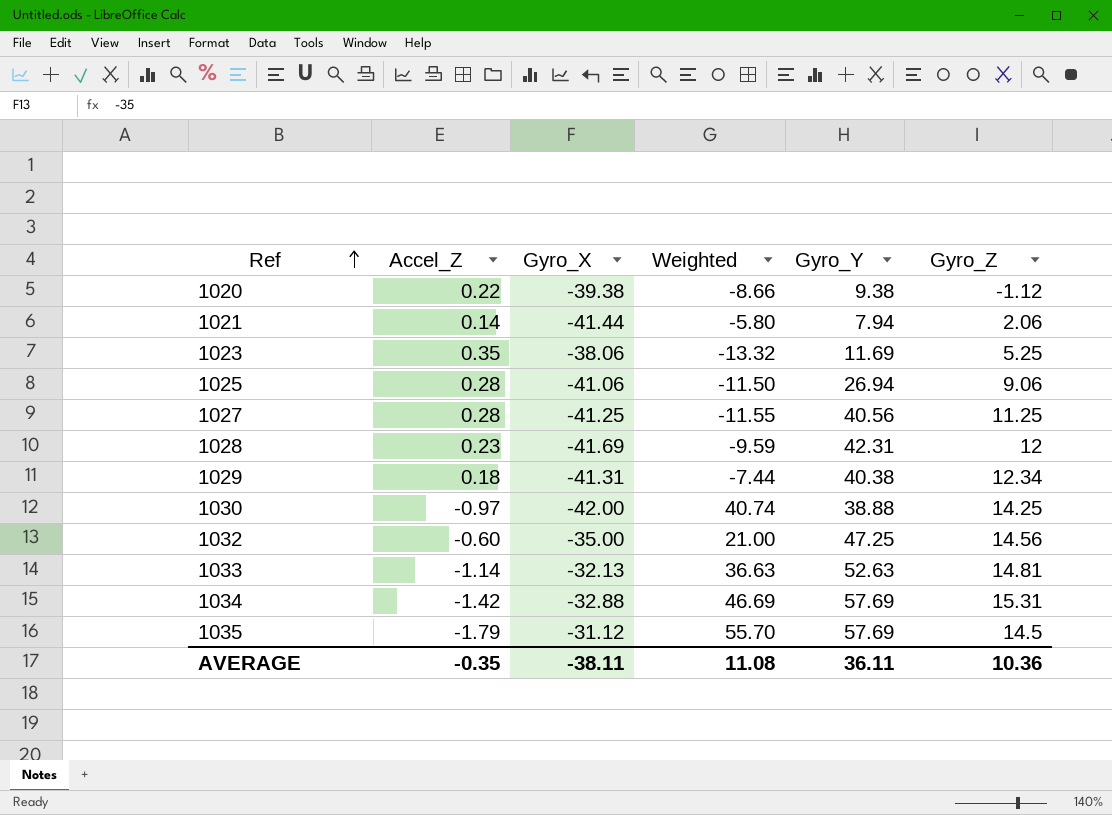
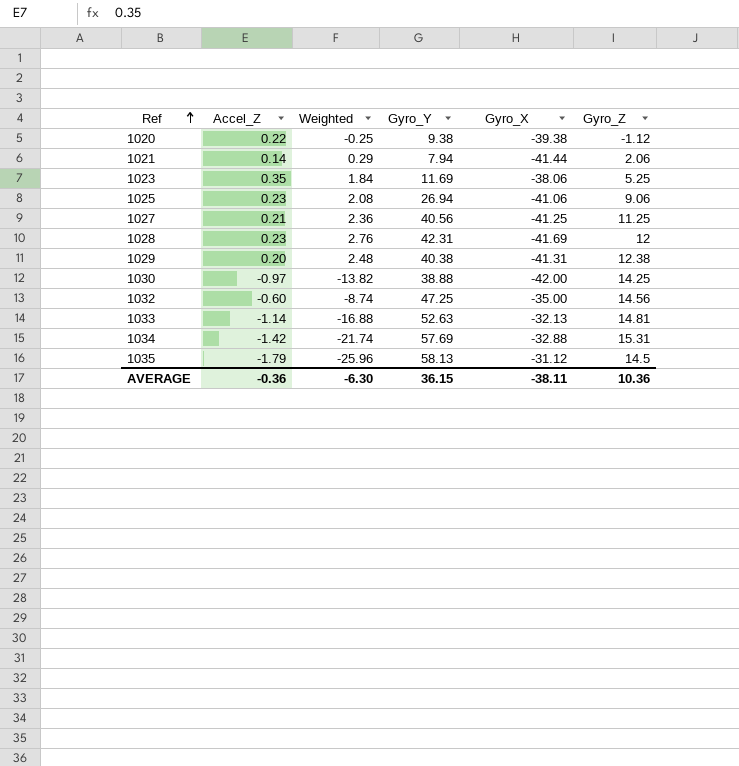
column Weighted | formula: [Accel_Z] * [Gyro_X] -> [Accel_Z] * [Gyro_Z]
column Gyro_X | position: 3 -> 5
1025 | Accel_Z: 0.28 -> 0.23
1027 | Accel_Z: 0.28 -> 0.21
1029 | Accel_Z: 0.18 -> 0.20
1029 | Gyro_Z: 12.34 -> 12.38
1035 | Gyro_Y: 57.69 -> 58.13
AVERAGE | Accel_Z: -0.35 -> -0.36
AVERAGE | Weighted: 11.08 -> -6.30
AVERAGE | Gyro_Y: 36.11 -> 36.15

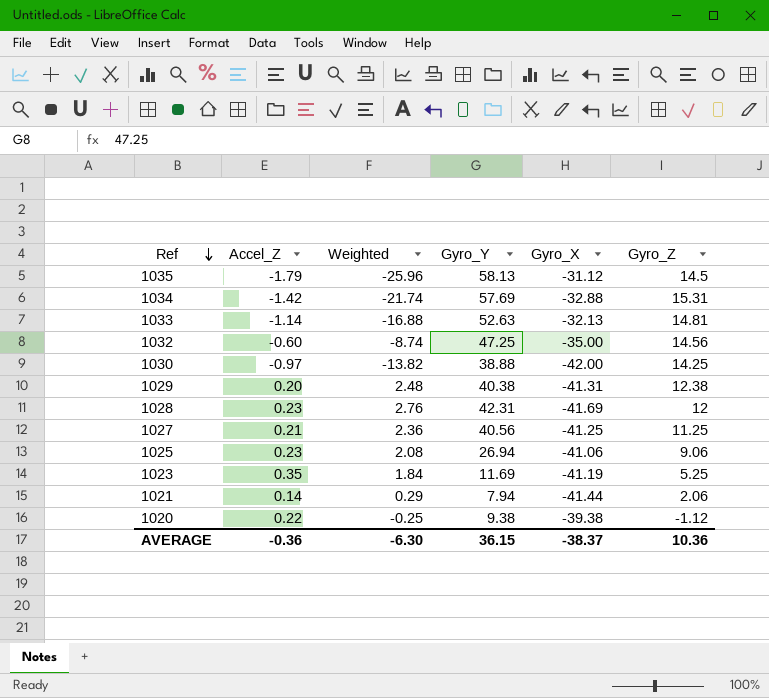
row order: Ref ascending -> Ref descending
1023 | Gyro_X: -38.06 -> -41.19
AVERAGE | Gyro_X: -38.11 -> -38.37

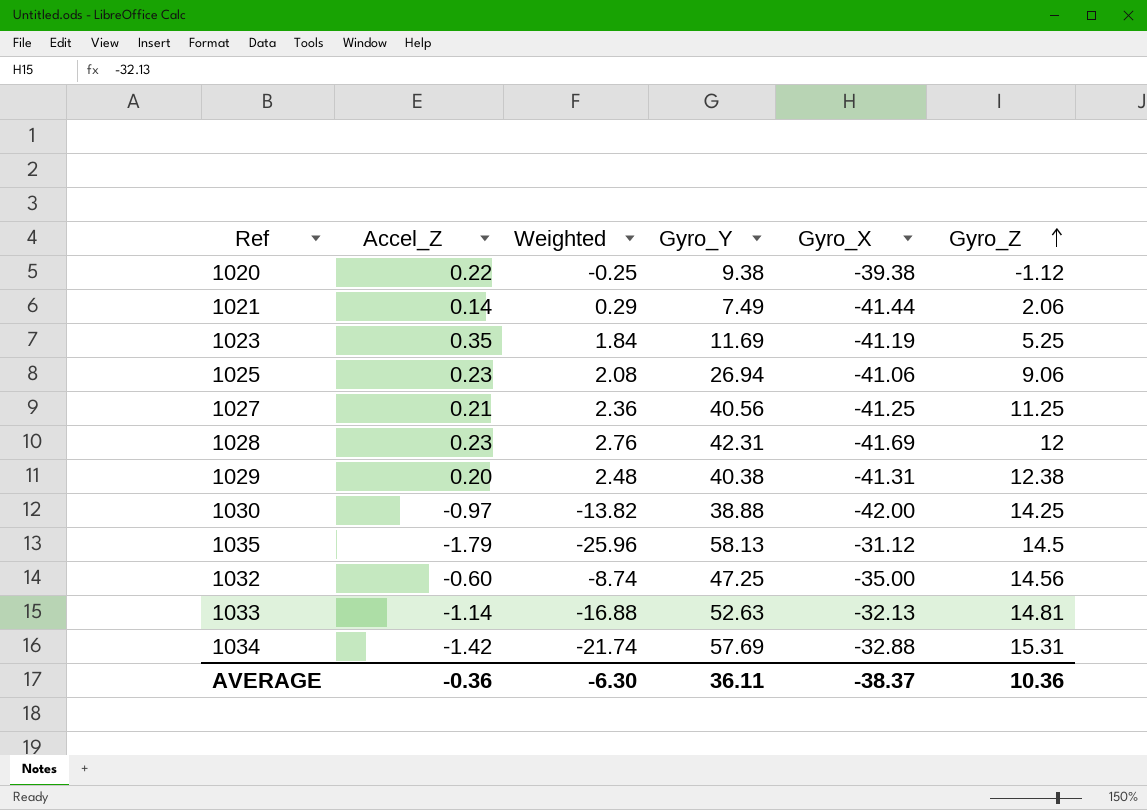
row order: Ref descending -> Gyro_Z ascending
1021 | Gyro_Y: 7.94 -> 7.49
AVERAGE | Gyro_Y: 36.15 -> 36.11

